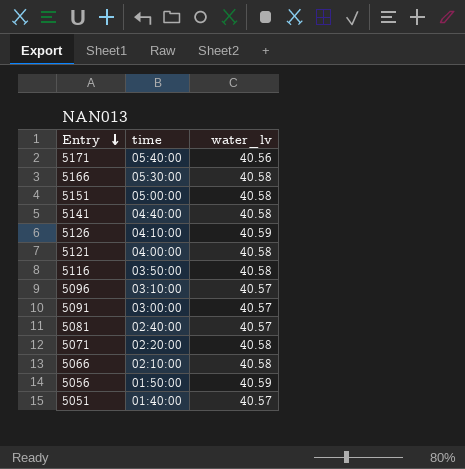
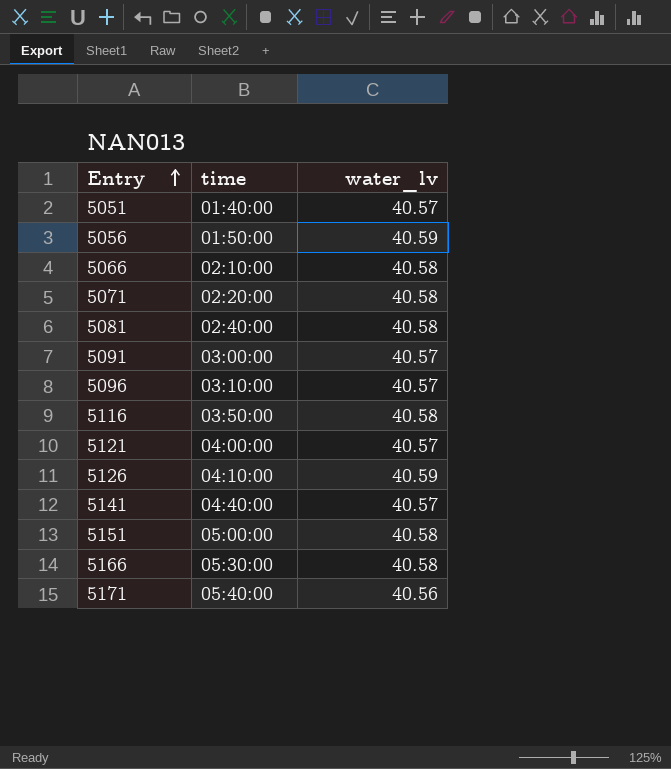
row order: Entry descending -> Entry ascending
5081 | water_lv: 40.57 -> 40.58
5121 | water_lv: 40.58 -> 40.57
5141 | water_lv: 40.58 -> 40.57

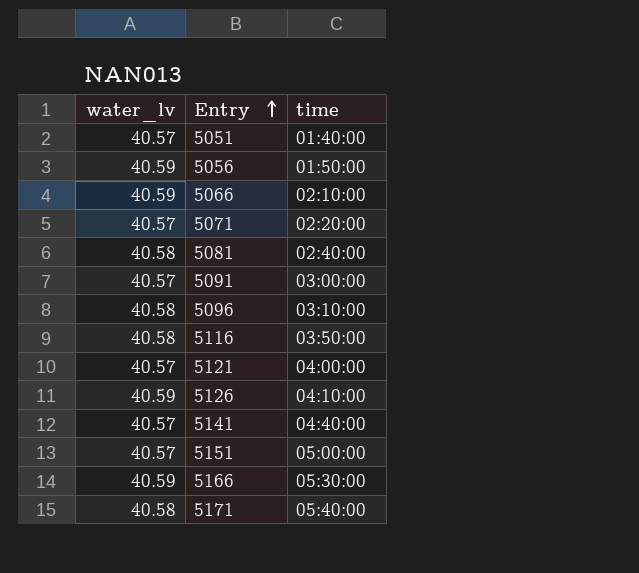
column water_lv | position: 3 -> 1
5066 | water_lv: 40.58 -> 40.59
5071 | water_lv: 40.58 -> 40.57
5096 | water_lv: 40.57 -> 40.58
5151 | water_lv: 40.58 -> 40.57
5166 | water_lv: 40.58 -> 40.59
5171 | water_lv: 40.56 -> 40.58

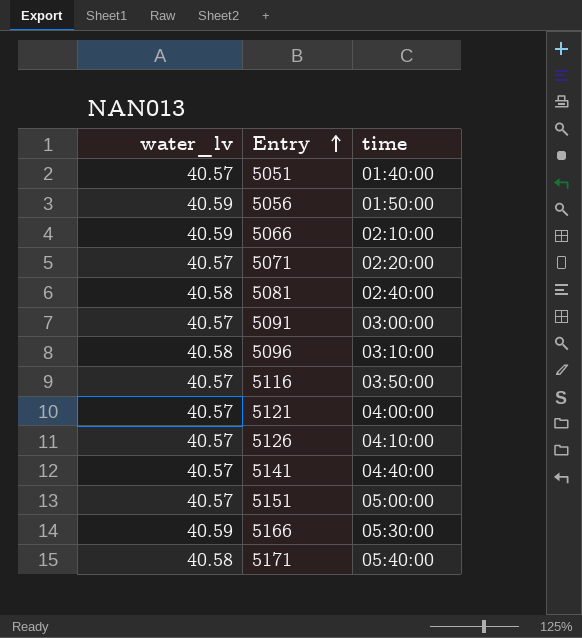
5116 | water_lv: 40.58 -> 40.57
5126 | water_lv: 40.59 -> 40.57

